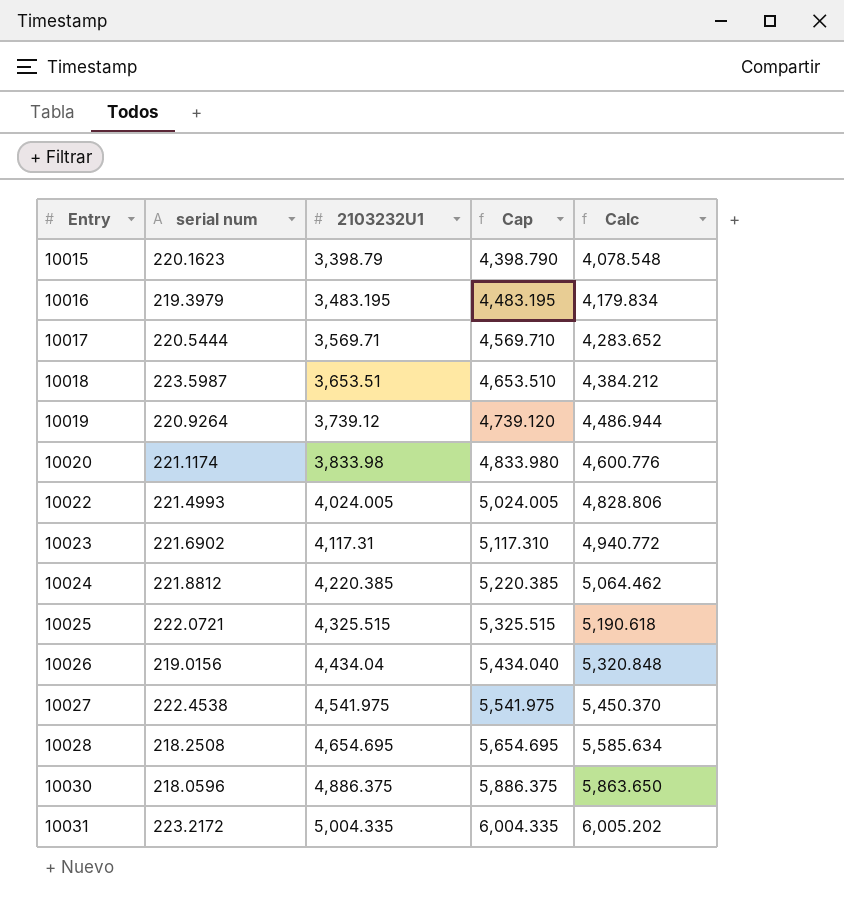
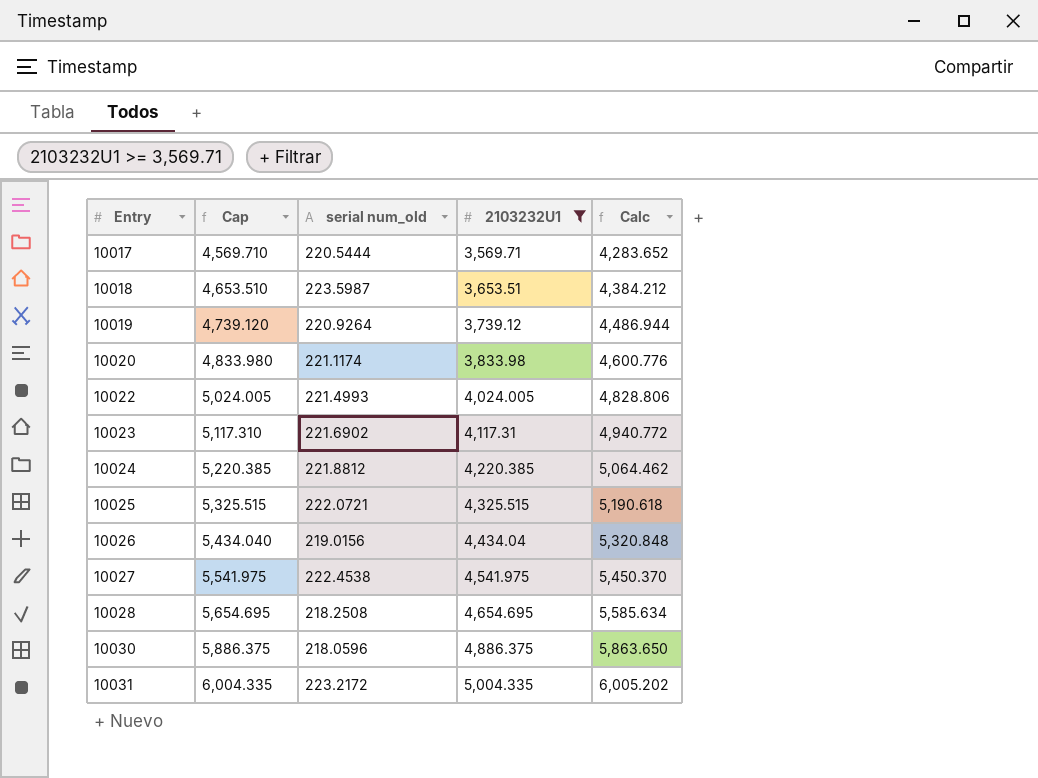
filter: none -> 2103232U1 >= 3,569.71
column Cap | position: 4 -> 2
column name: serial num -> serial num_old

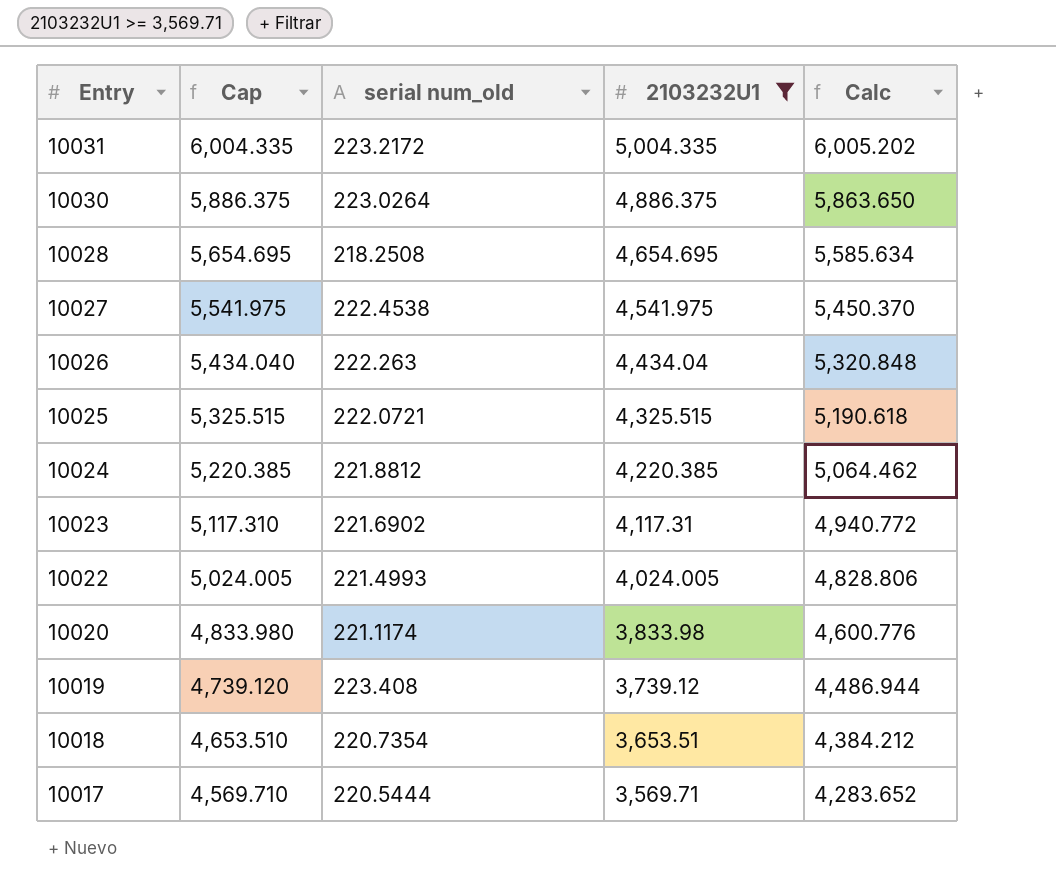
row order: Entry ascending -> Entry descending
10030 | serial num_old: 218.0596 -> 223.0264
10026 | serial num_old: 219.0156 -> 222.263
10019 | serial num_old: 220.9264 -> 223.408
10018 | serial num_old: 223.5987 -> 220.7354

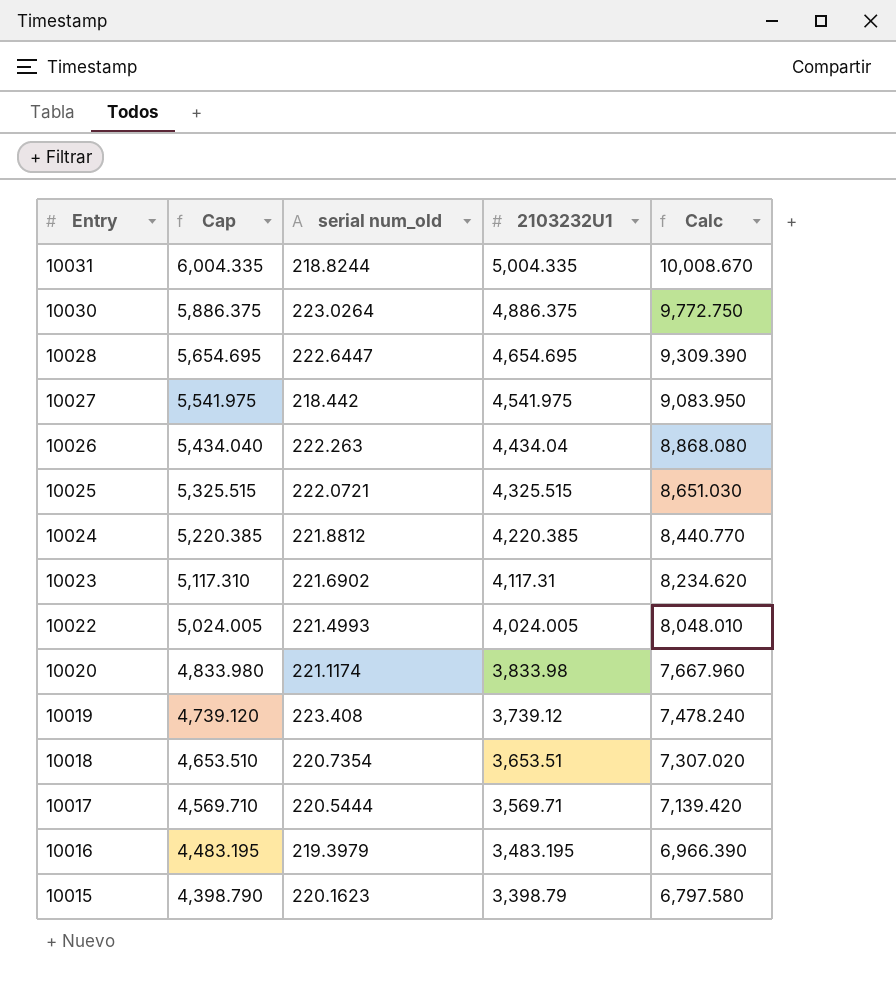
filter: 2103232U1 >= 3,569.71 -> none
column Calc | formula: [2103232U1] * 1.2 -> [2103232U1] * 2
10031 | serial num_old: 223.2172 -> 218.8244
10028 | serial num_old: 218.2508 -> 222.6447
10027 | serial num_old: 222.4538 -> 218.442

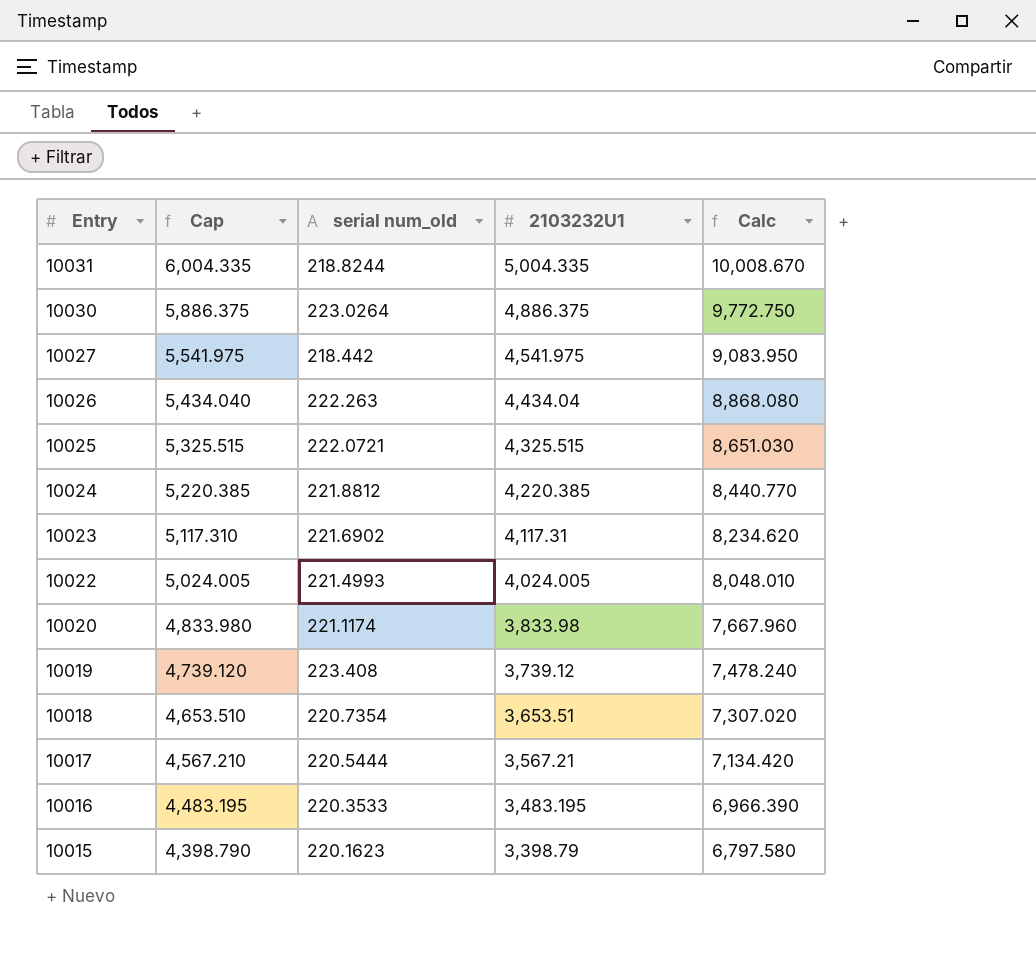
row 10028: 5,654.695 | 222.6447 | 4,654.695 | 9,309.390 -> none
10017 | Cap: 4,569.710 -> 4,567.210
10017 | 2103232U1: 3,569.71 -> 3,567.21
10017 | Calc: 7,139.420 -> 7,134.420
10016 | serial num_old: 219.3979 -> 220.3533

